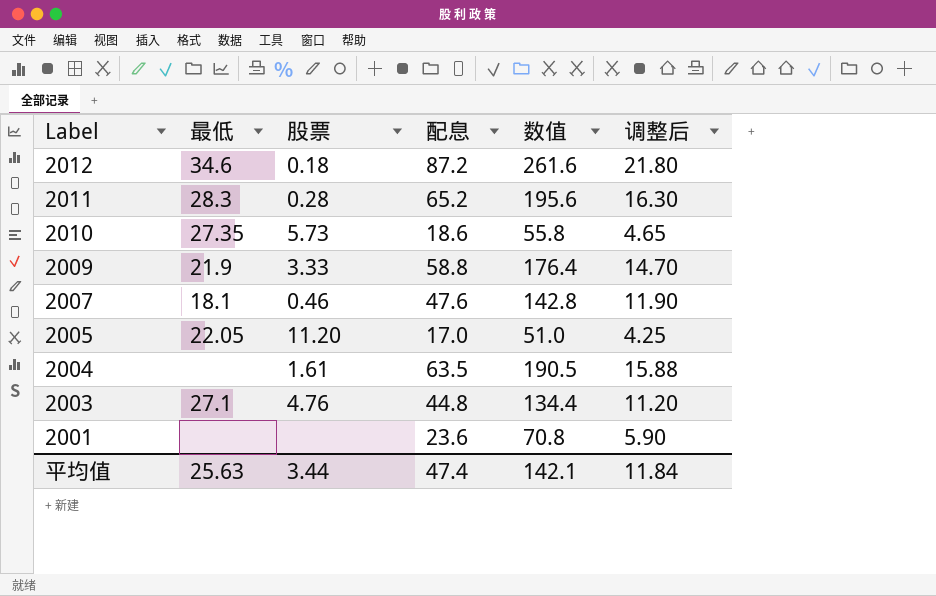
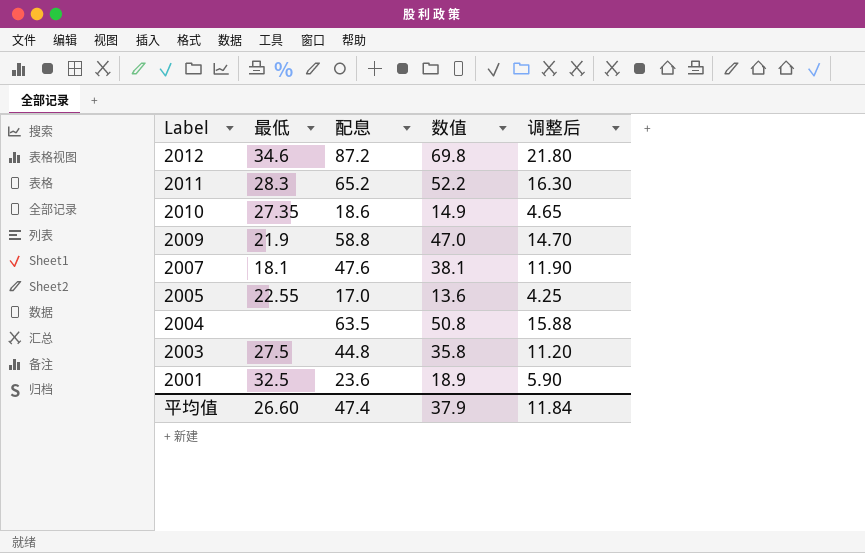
column 股票 | position: 3 -> none
column 数值 | formula: [配息] * 3 -> [配息] * 0.8
2005 | 最低: 22.05 -> 22.55
2003 | 最低: 27.1 -> 27.5
2001 | 最低: none -> 32.5
平均值 | 最低: 25.63 -> 26.60
平均值 | 数值: 142.1 -> 37.9

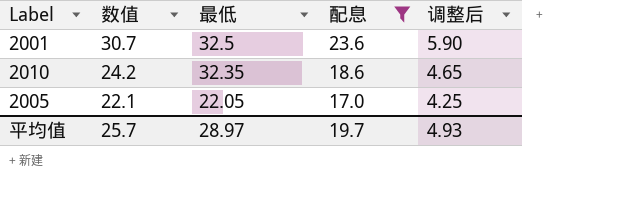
filter: none -> 配息 <= 23.6
row order: Label descending -> 数值 descending
column 数值 | formula: [配息] * 0.8 -> [配息] * 1.3
column 数值 | position: 4 -> 2
2010 | 最低: 27.35 -> 32.35
2005 | 最低: 22.55 -> 22.05
平均值 | 数值: 37.9 -> 25.7
平均值 | 最低: 26.60 -> 28.97
平均值 | 配息: 47.4 -> 19.7
平均值 | 调整后: 11.84 -> 4.93

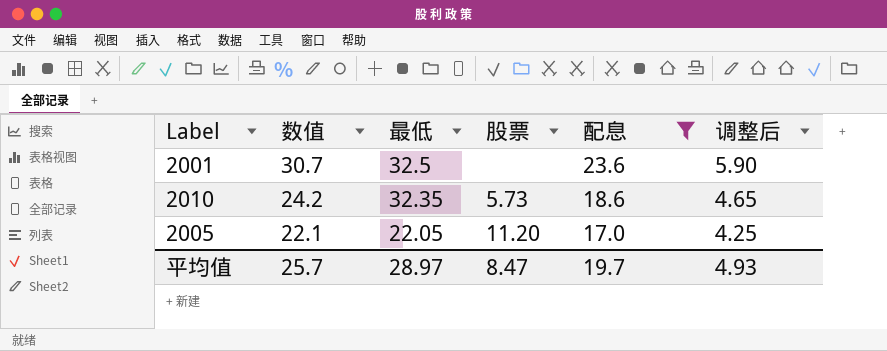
column 股票 | position: none -> 4

